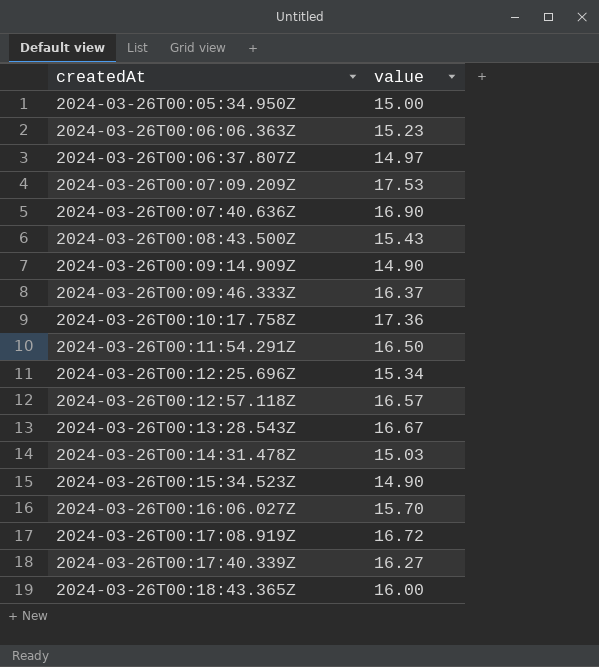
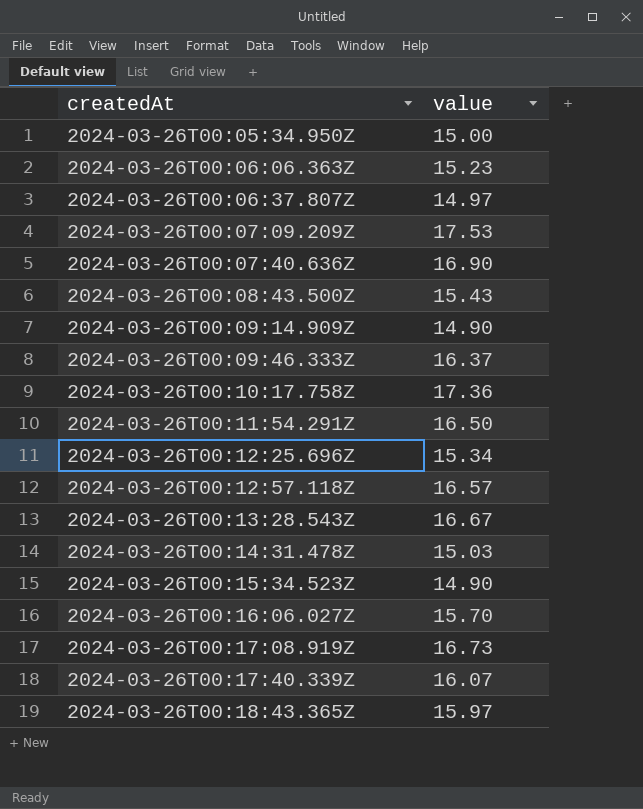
2024-03-26T00:17:08.919Z | value: 16.72 -> 16.73
2024-03-26T00:17:40.339Z | value: 16.27 -> 16.07
2024-03-26T00:18:43.365Z | value: 16.00 -> 15.97

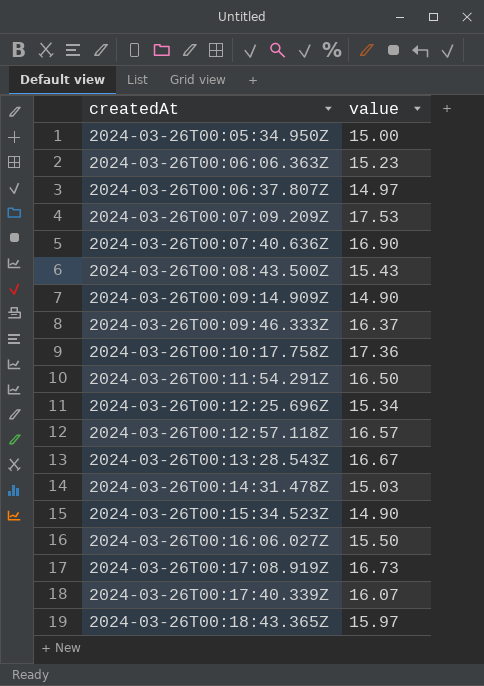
2024-03-26T00:16:06.027Z | value: 15.70 -> 15.50

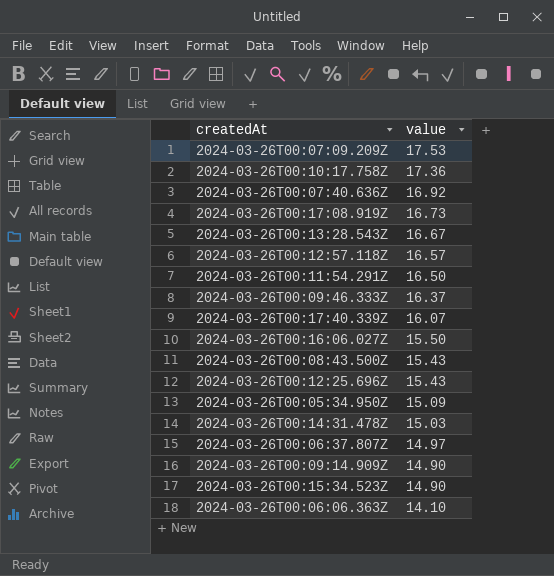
row order: createdAt ascending -> value descending
row 2024-03-26T00:18:43.365Z: 15.97 -> none
2024-03-26T00:07:40.636Z | value: 16.90 -> 16.92
2024-03-26T00:12:25.696Z | value: 15.34 -> 15.43
2024-03-26T00:05:34.950Z | value: 15.00 -> 15.09
2024-03-26T00:06:06.363Z | value: 15.23 -> 14.10

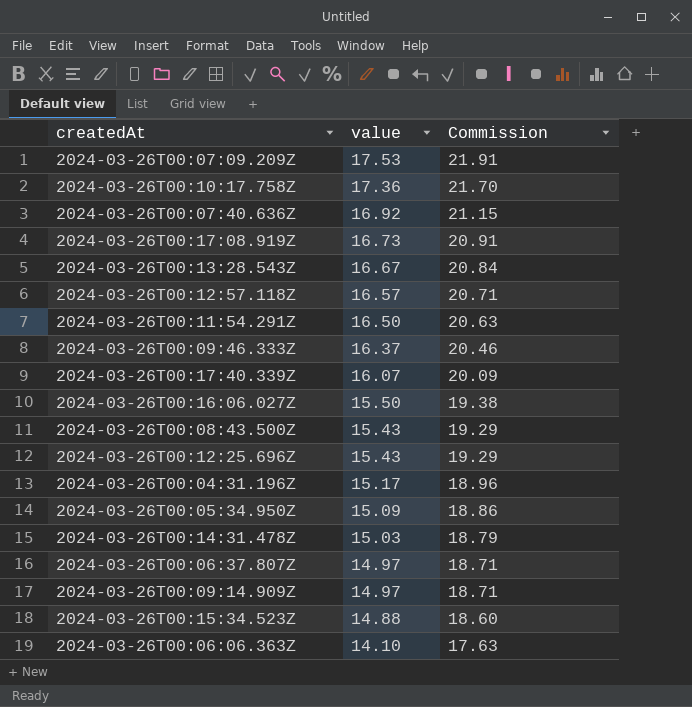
column Commission | formula: none -> [value] * 1.25
row 2024-03-26T00:04:31.196Z: none -> 15.17 | 18.96
2024-03-26T00:09:14.909Z | value: 14.90 -> 14.97
2024-03-26T00:15:34.523Z | value: 14.90 -> 14.88

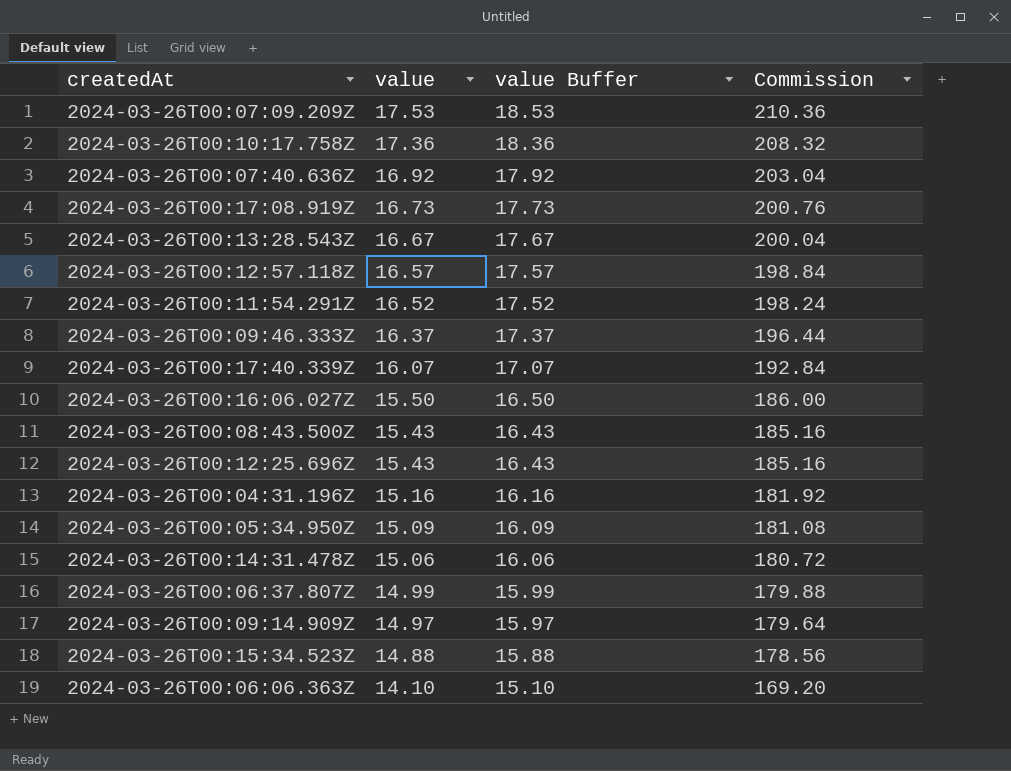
column value Buffer | formula: none -> [value] + 1
column Commission | formula: [value] * 1.25 -> [value] * 12
2024-03-26T00:11:54.291Z | value: 16.50 -> 16.52
2024-03-26T00:04:31.196Z | value: 15.17 -> 15.16
2024-03-26T00:14:31.478Z | value: 15.03 -> 15.06
2024-03-26T00:06:37.807Z | value: 14.97 -> 14.99

